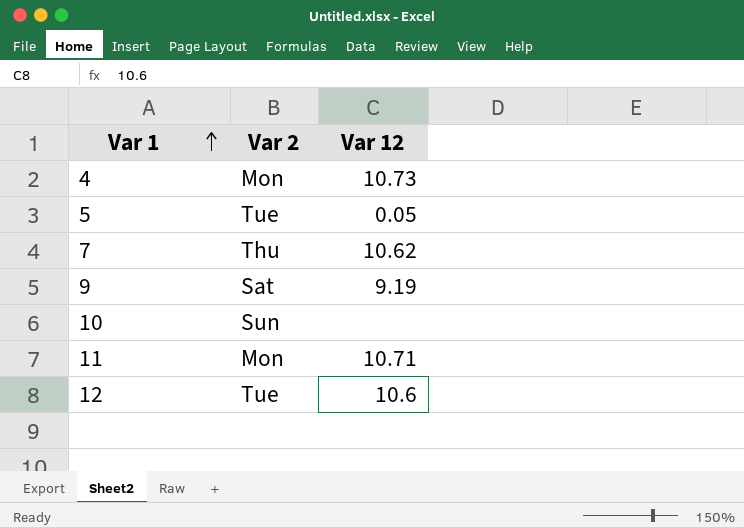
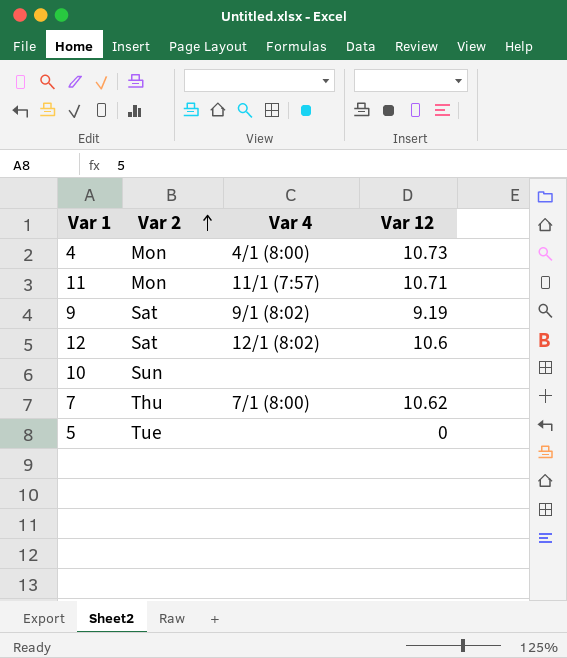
row order: Var 1 ascending -> Var 2 ascending
column Var 4 | position: none -> 3
12 | Var 2: Tue -> Sat
5 | Var 12: 0.05 -> 0

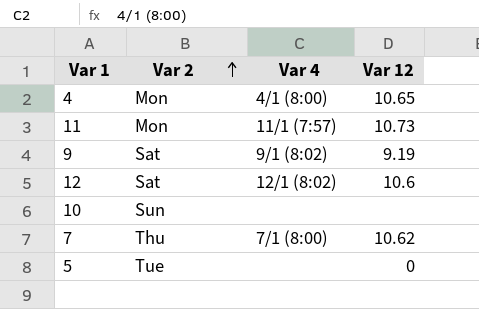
4 | Var 12: 10.73 -> 10.65
11 | Var 12: 10.71 -> 10.73

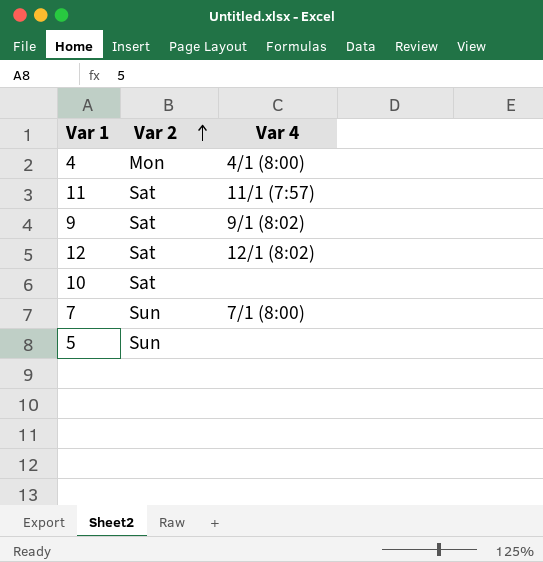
column Var 12 | position: 4 -> none
11 | Var 2: Mon -> Sat
10 | Var 2: Sun -> Sat
7 | Var 2: Thu -> Sun
5 | Var 2: Tue -> Sun

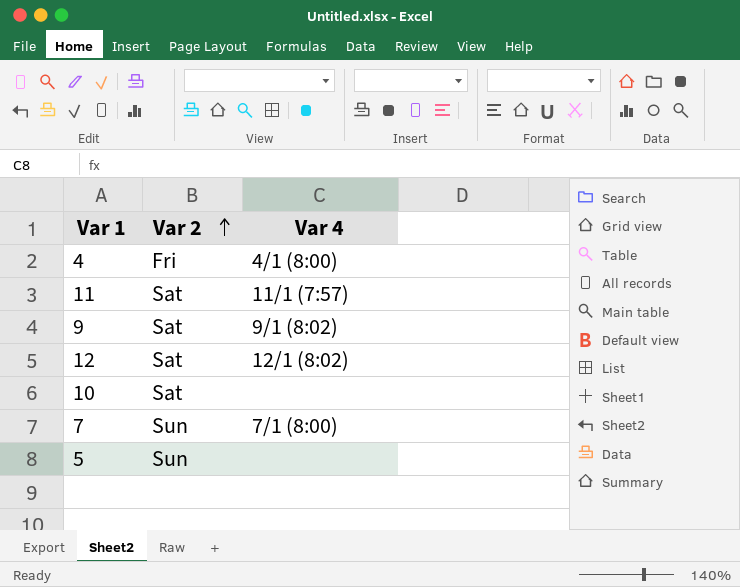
4 | Var 2: Mon -> Fri

